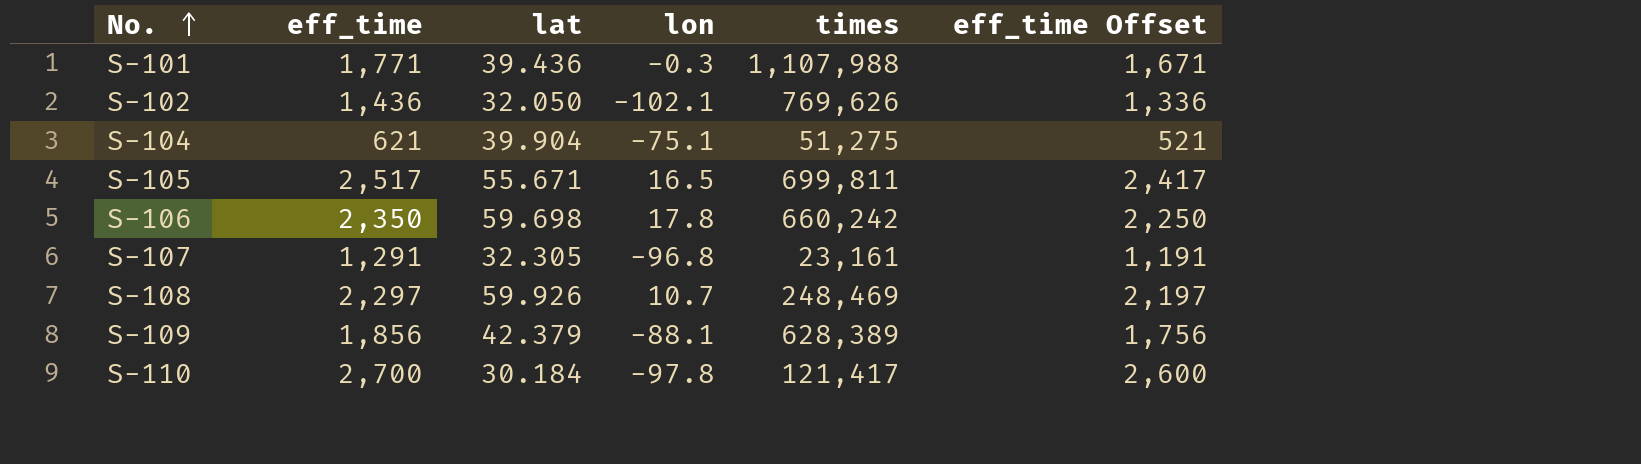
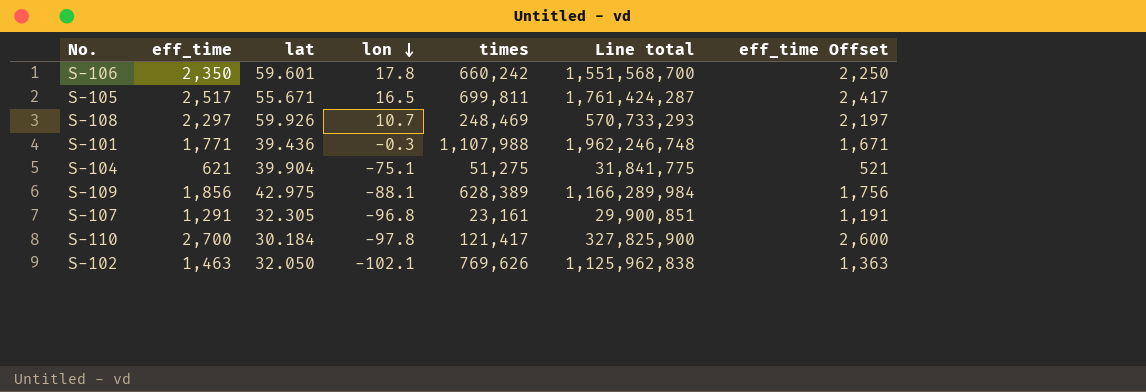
row order: No. ascending -> lon descending
column Line total | formula: none -> [eff_time] * [times]
S-106 | lat: 59.698 -> 59.601
S-109 | lat: 42.379 -> 42.975
S-102 | eff_time: 1,436 -> 1,463
S-102 | eff_time Offset: 1,336 -> 1,363

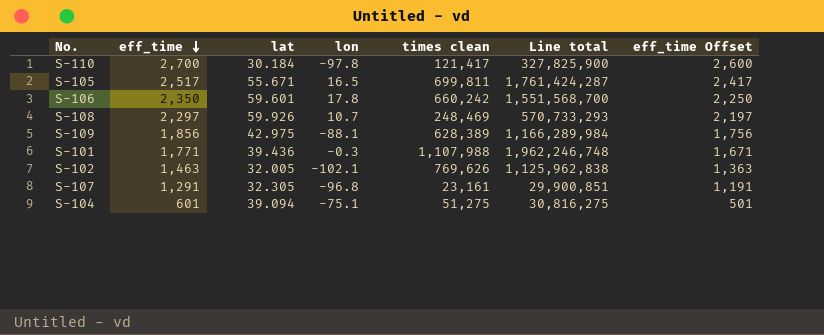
row order: lon descending -> eff_time descending
column name: times -> times clean
S-102 | lat: 32.050 -> 32.005
S-104 | eff_time: 621 -> 601
S-104 | lat: 39.904 -> 39.094
S-104 | Line total: 31,841,775 -> 30,816,275
S-104 | eff_time Offset: 521 -> 501

